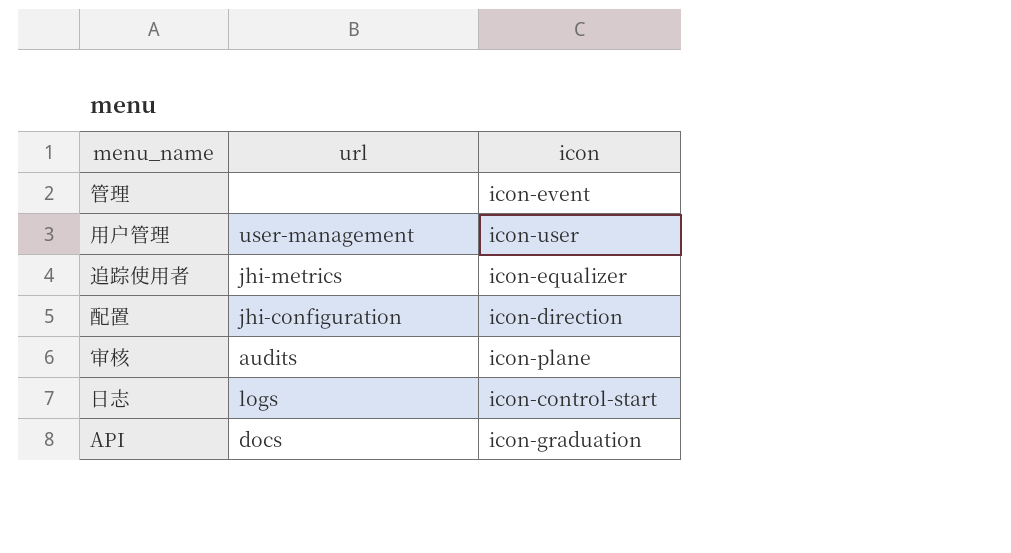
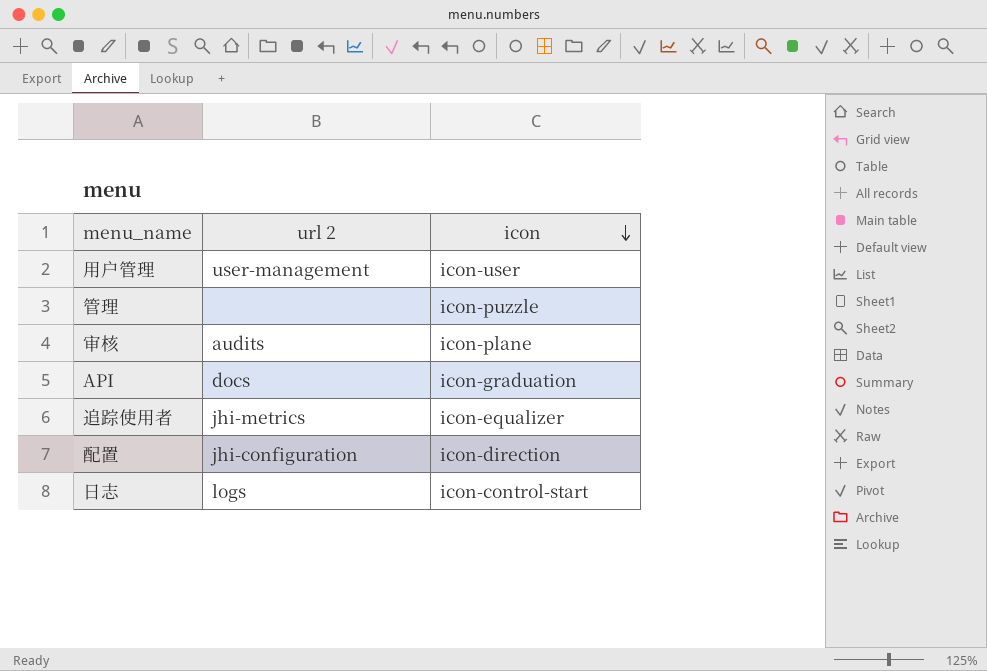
row order: none -> icon descending
column name: url -> url 2
管理 | icon: icon-event -> icon-puzzle

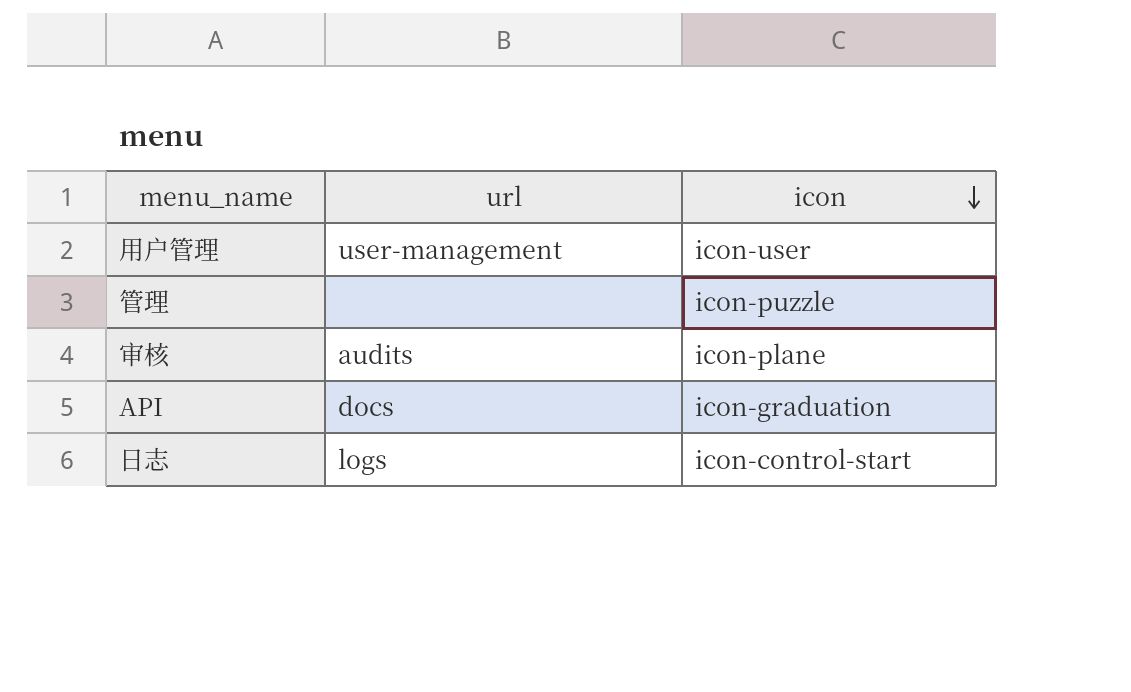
column name: url 2 -> url
row 追踪使用者: jhi-metrics | icon-equalizer -> none
row 配置: jhi-configuration | icon-direction -> none

